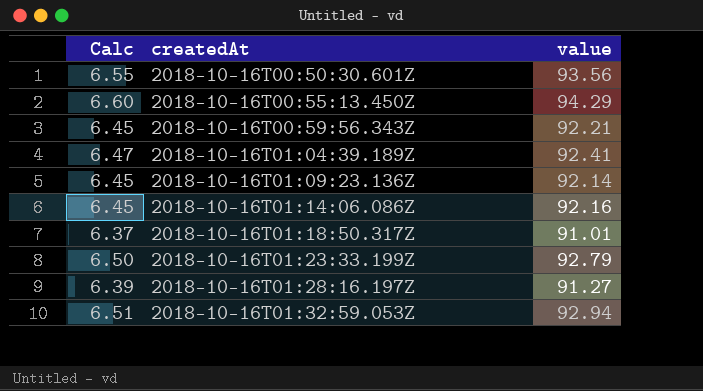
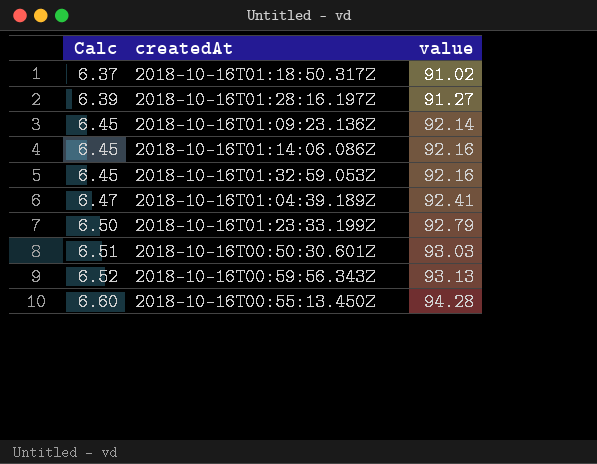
row order: createdAt ascending -> Calc ascending
2018-10-16T01:18:50.317Z | value: 91.01 -> 91.02
2018-10-16T01:32:59.053Z | Calc: 6.51 -> 6.45
2018-10-16T01:32:59.053Z | value: 92.94 -> 92.16
2018-10-16T00:50:30.601Z | Calc: 6.55 -> 6.51
2018-10-16T00:50:30.601Z | value: 93.56 -> 93.03
2018-10-16T00:59:56.343Z | Calc: 6.45 -> 6.52
2018-10-16T00:59:56.343Z | value: 92.21 -> 93.13
2018-10-16T00:55:13.450Z | value: 94.29 -> 94.28

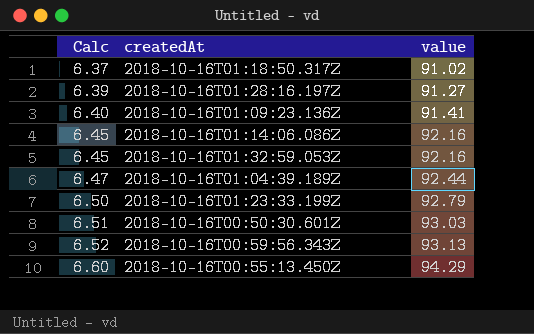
2018-10-16T01:09:23.136Z | Calc: 6.45 -> 6.40
2018-10-16T01:09:23.136Z | value: 92.14 -> 91.41
2018-10-16T01:04:39.189Z | value: 92.41 -> 92.44
2018-10-16T00:55:13.450Z | value: 94.28 -> 94.29

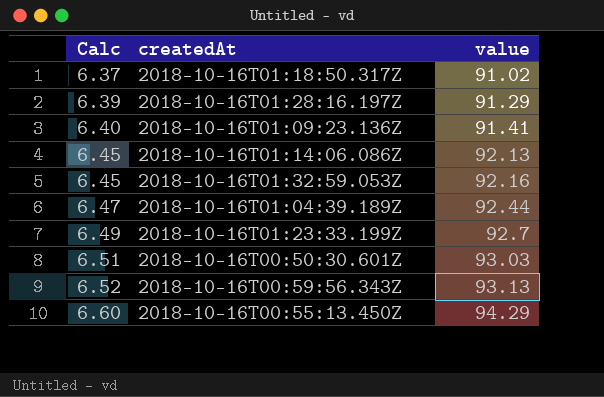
2018-10-16T01:28:16.197Z | value: 91.27 -> 91.29
2018-10-16T01:14:06.086Z | value: 92.16 -> 92.13
2018-10-16T01:23:33.199Z | Calc: 6.50 -> 6.49
2018-10-16T01:23:33.199Z | value: 92.79 -> 92.7

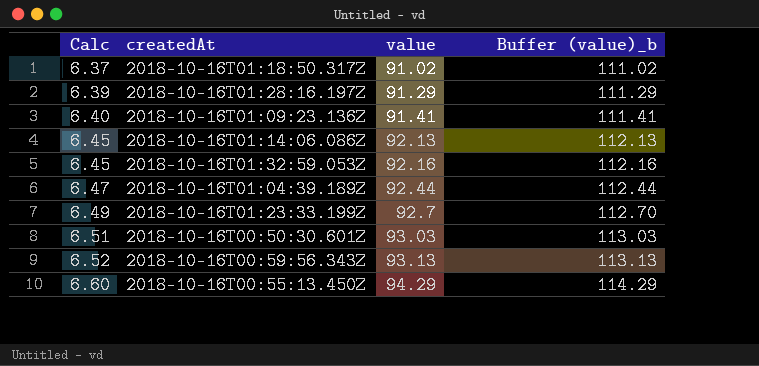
column Buffer (value)_b | formula: none -> [value] + 20

